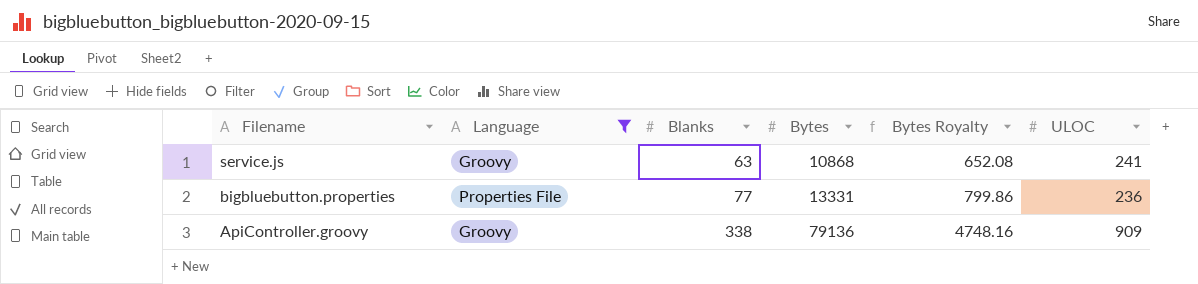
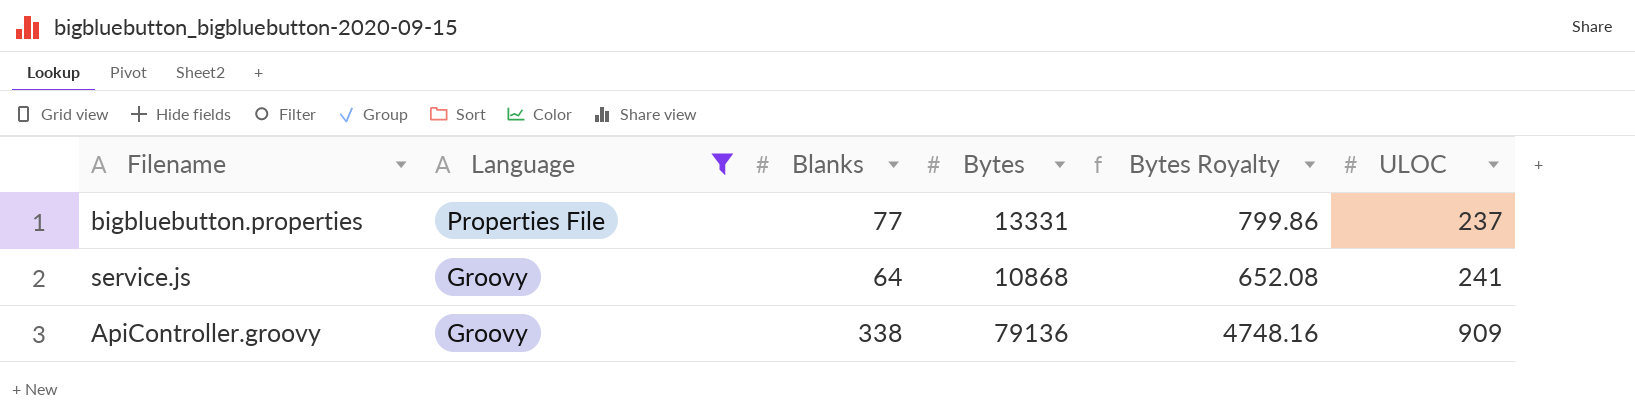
row order: Filename descending -> Language descending
bigbluebutton.properties | ULOC: 236 -> 237
service.js | Blanks: 63 -> 64

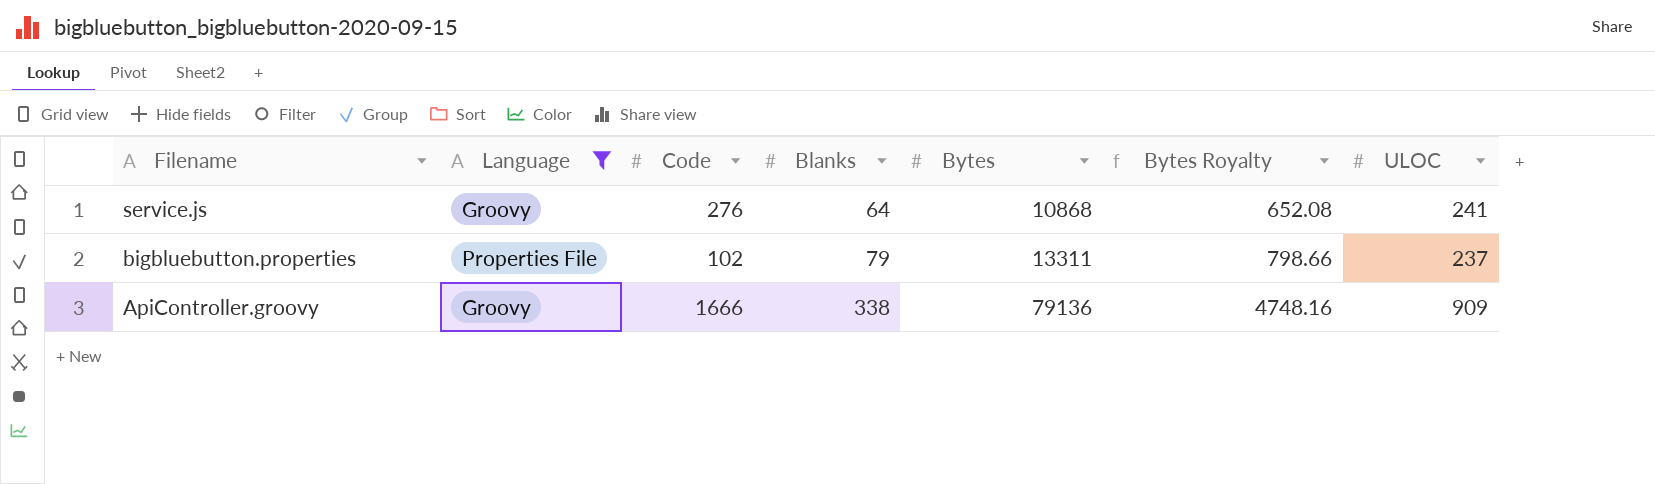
row order: Language descending -> Filename descending
column Code | position: none -> 3
bigbluebutton.properties | Blanks: 77 -> 79
bigbluebutton.properties | Bytes: 13331 -> 13311
bigbluebutton.properties | Bytes Royalty: 799.86 -> 798.66

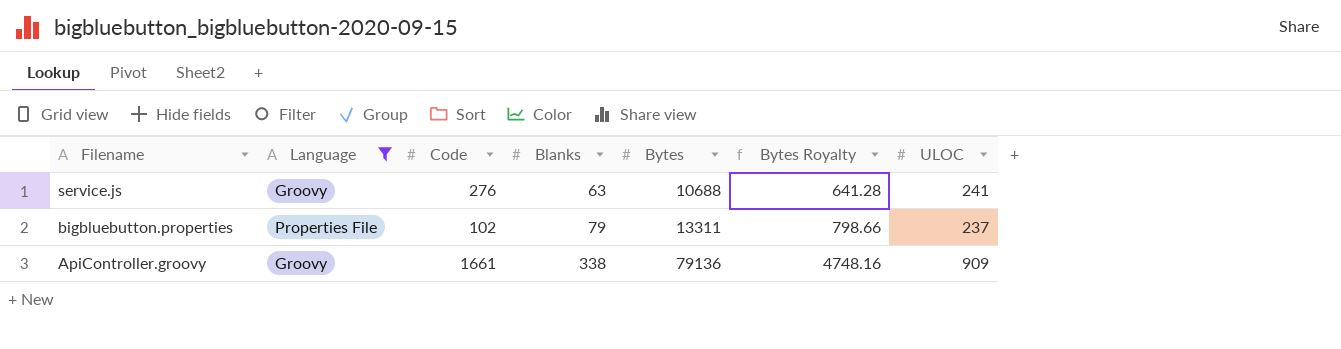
service.js | Blanks: 64 -> 63
service.js | Bytes: 10868 -> 10688
service.js | Bytes Royalty: 652.08 -> 641.28
ApiController.groovy | Code: 1666 -> 1661

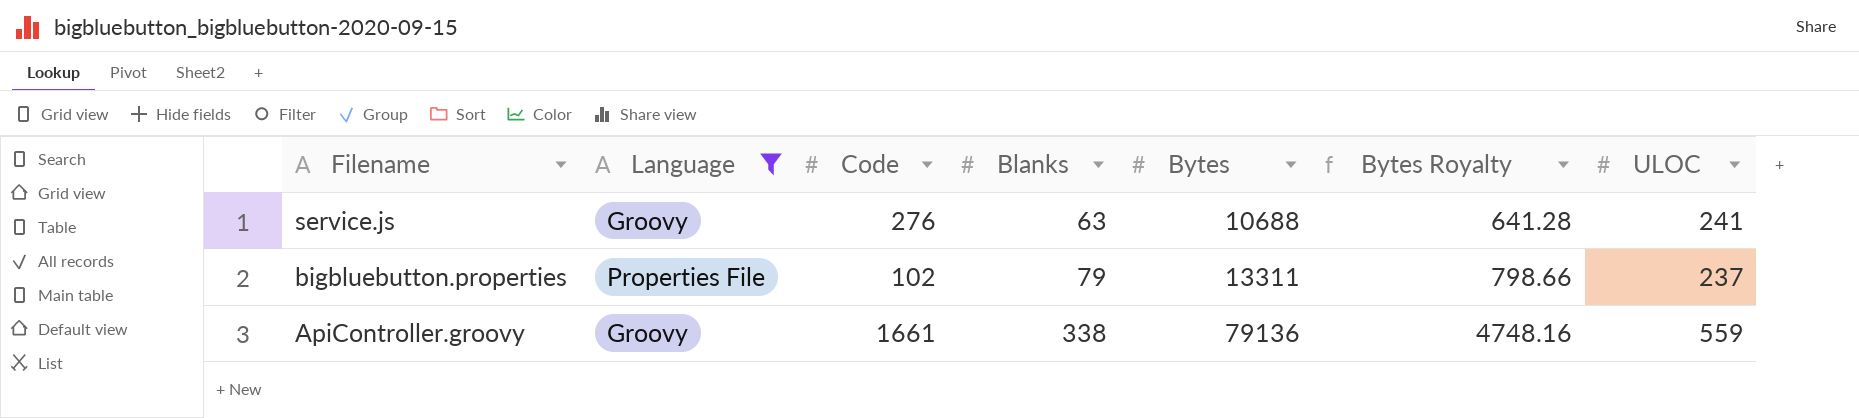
ApiController.groovy | ULOC: 909 -> 559

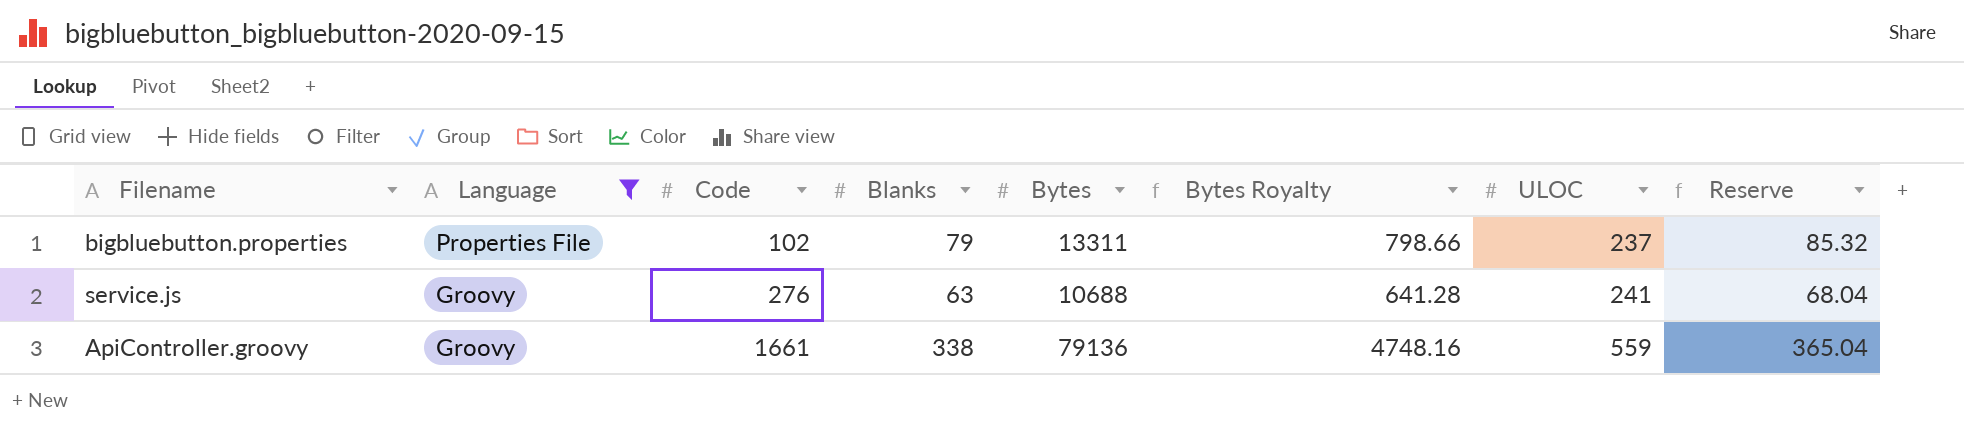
row order: Filename descending -> Language descending
column Reserve | formula: none -> [Blanks] * 1.08

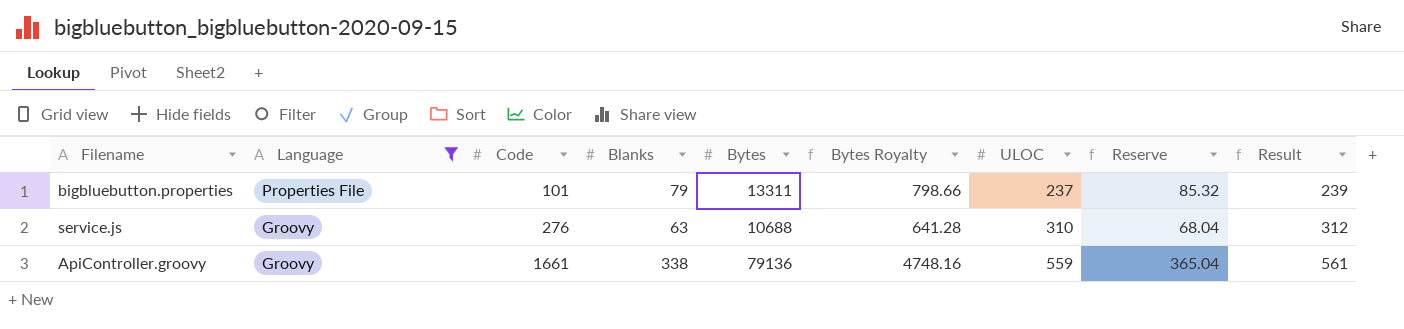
column Result | formula: none -> [ULOC] + 2
bigbluebutton.properties | Code: 102 -> 101
service.js | ULOC: 241 -> 310

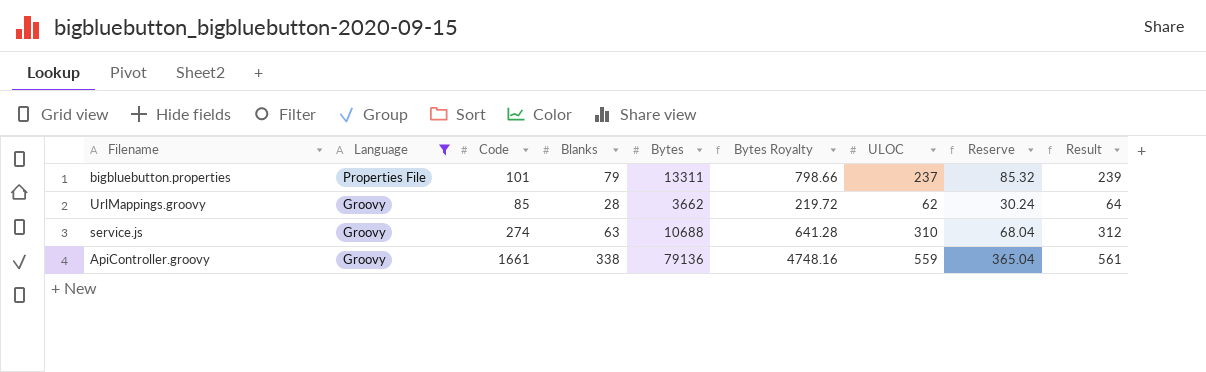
row UrlMappings.groovy: none -> Groovy | 85 | 28 | 3662 | 219.72 | 62 | 30.24 | 64
service.js | Code: 276 -> 274

